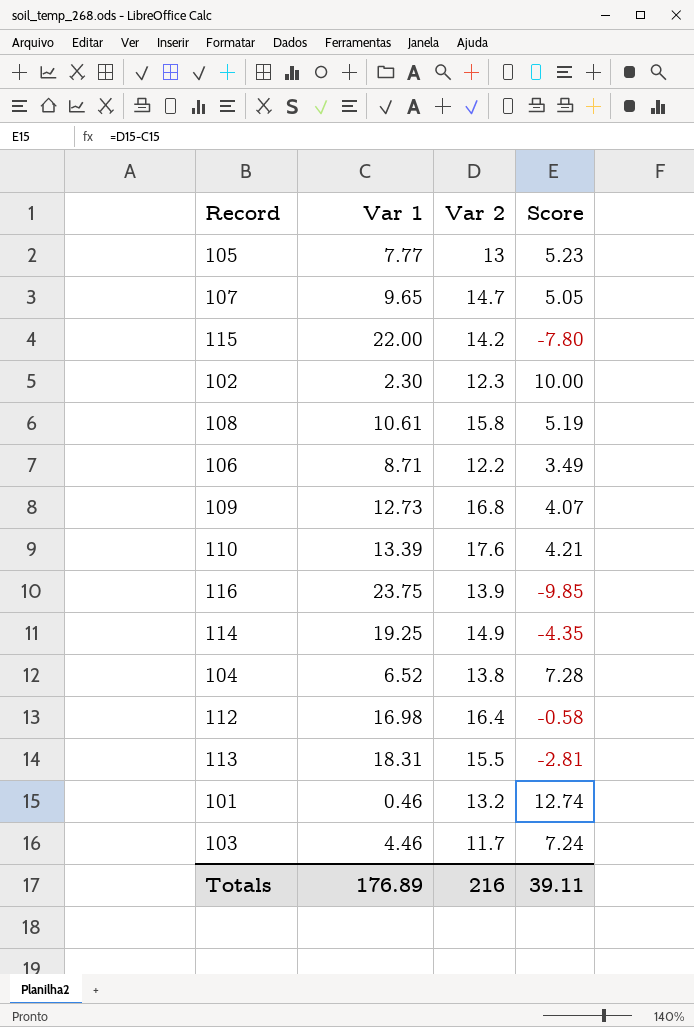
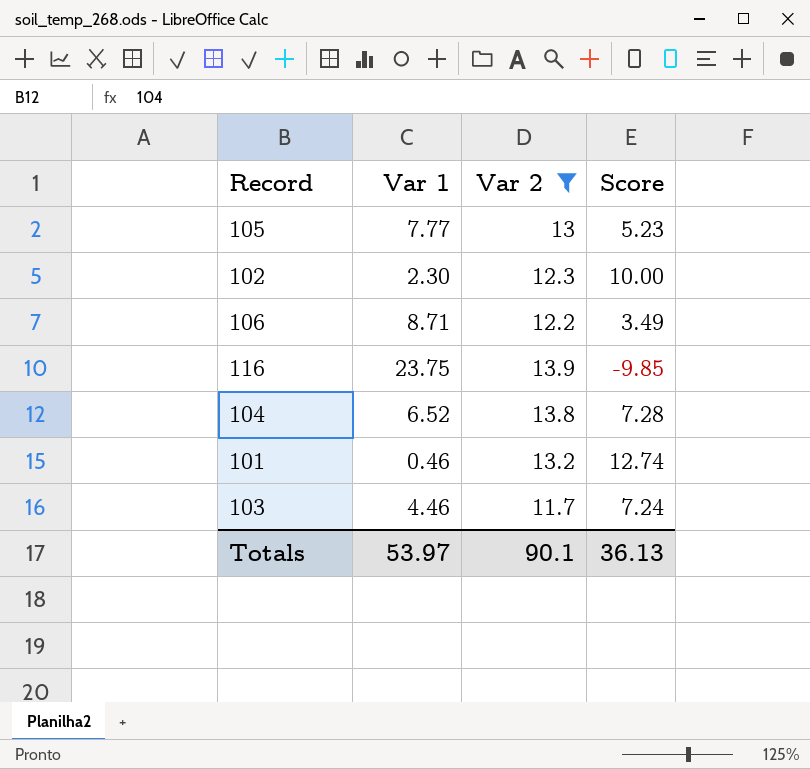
filter: none -> Var 2 <= 13.9
Totals | Var 1: 176.89 -> 53.97
Totals | Var 2: 216 -> 90.1
Totals | Score: 39.11 -> 36.13

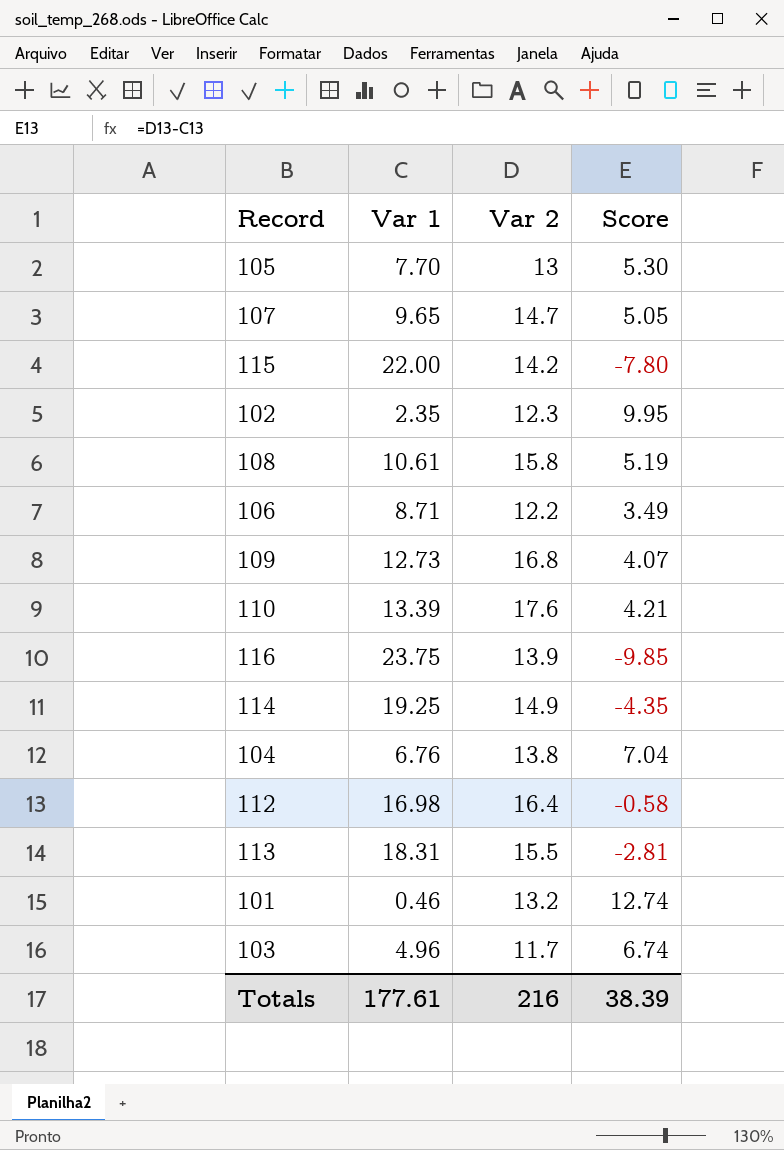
filter: Var 2 <= 13.9 -> none
105 | Var 1: 7.77 -> 7.70
105 | Score: 5.23 -> 5.30
102 | Var 1: 2.30 -> 2.35
102 | Score: 10.00 -> 9.95
104 | Var 1: 6.52 -> 6.76
104 | Score: 7.28 -> 7.04
103 | Var 1: 4.46 -> 4.96
103 | Score: 7.24 -> 6.74
Totals | Var 1: 53.97 -> 177.61
Totals | Var 2: 90.1 -> 216
Totals | Score: 36.13 -> 38.39

